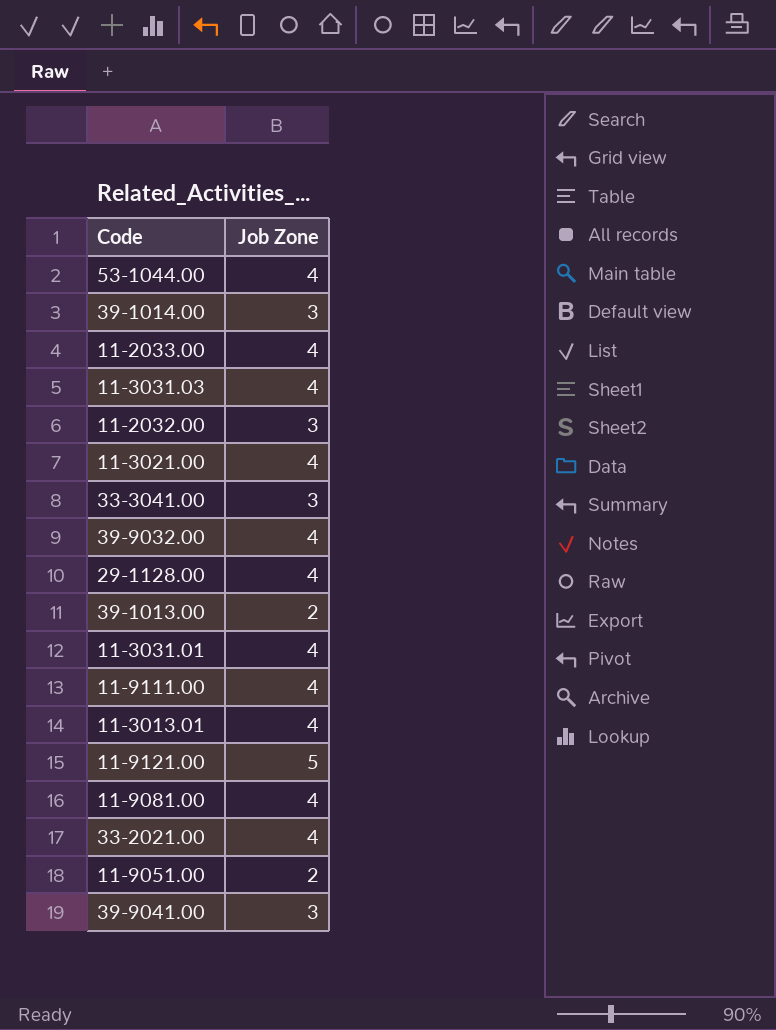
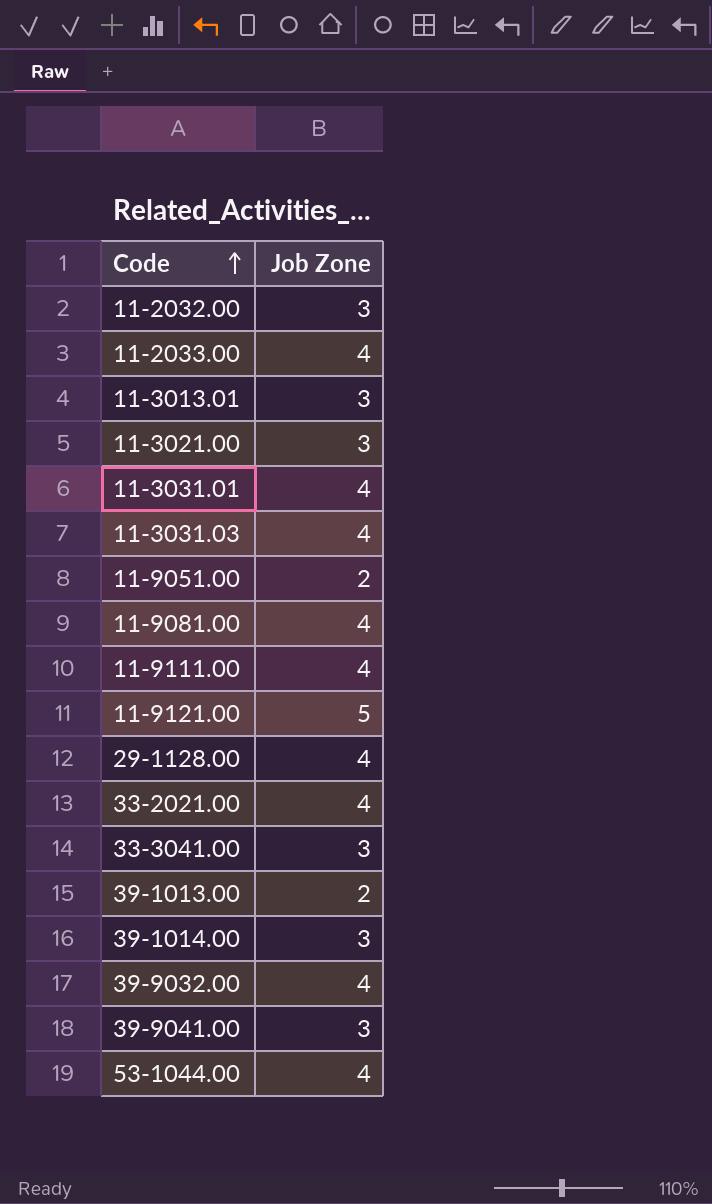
row order: none -> Code ascending
11-3013.01 | Job Zone: 4 -> 3
11-3021.00 | Job Zone: 4 -> 3

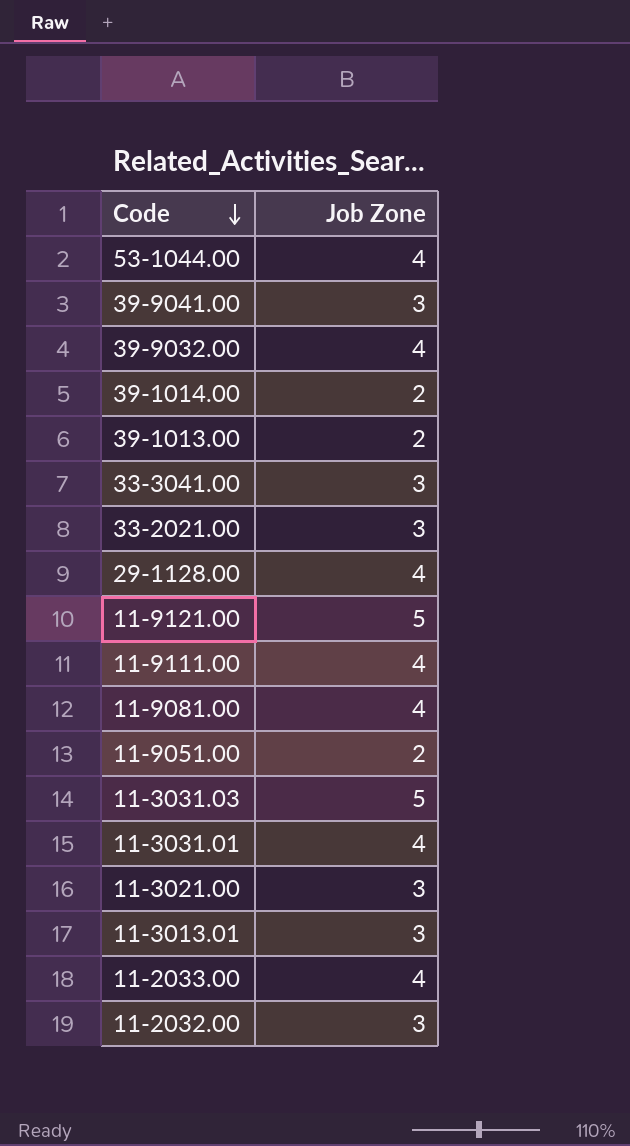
row order: Code ascending -> Code descending
39-1014.00 | Job Zone: 3 -> 2
33-2021.00 | Job Zone: 4 -> 3
11-3031.03 | Job Zone: 4 -> 5

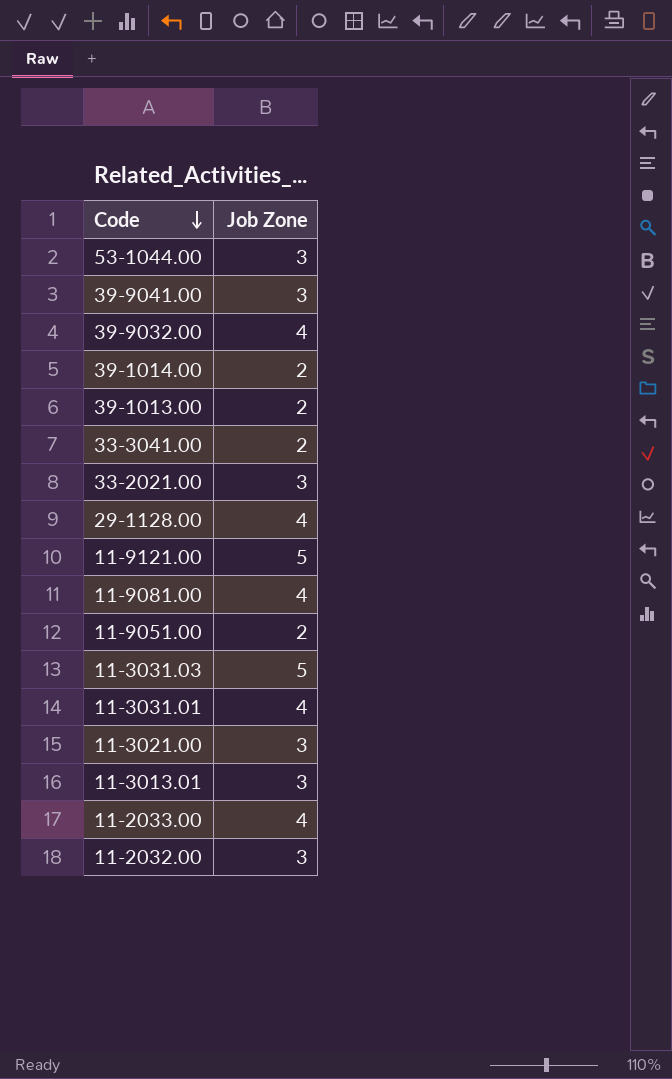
row 11-9111.00: 4 -> none
53-1044.00 | Job Zone: 4 -> 3
33-3041.00 | Job Zone: 3 -> 2

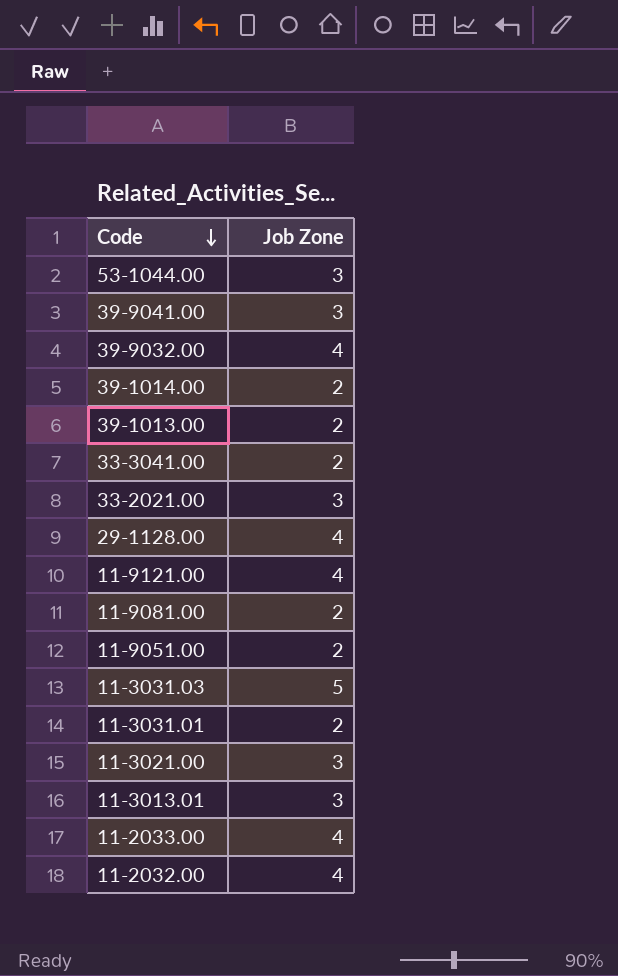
11-9121.00 | Job Zone: 5 -> 4
11-9081.00 | Job Zone: 4 -> 2
11-3031.01 | Job Zone: 4 -> 2
11-2032.00 | Job Zone: 3 -> 4

